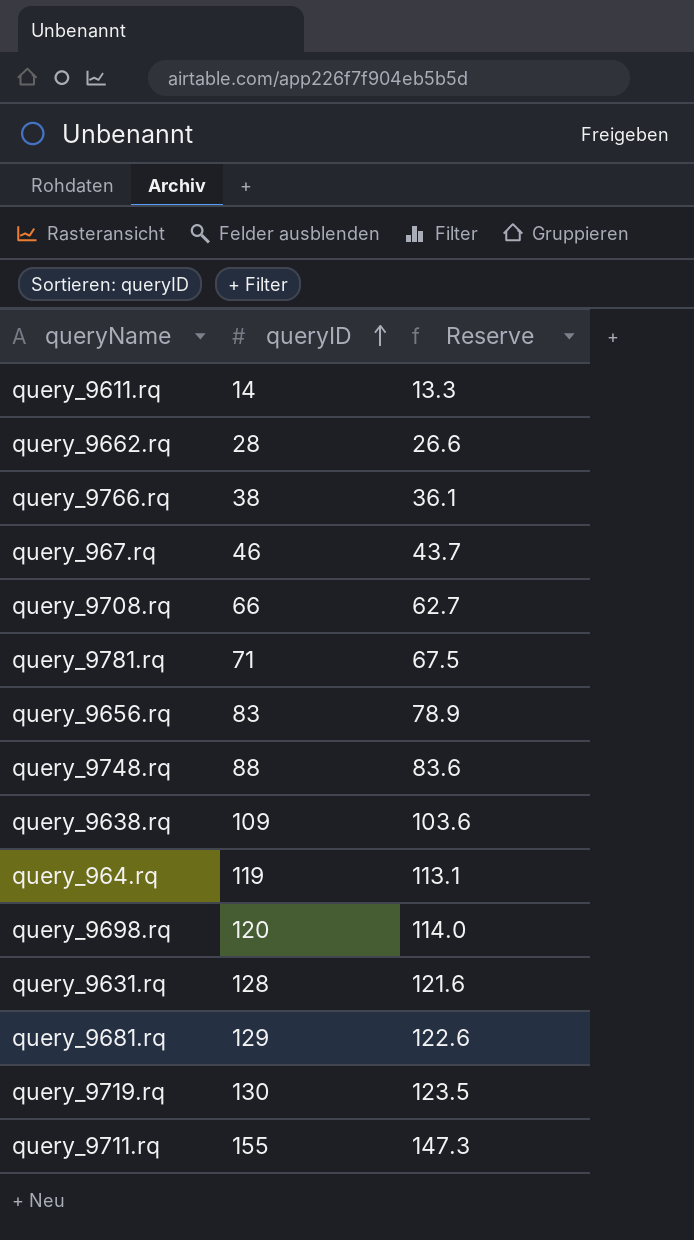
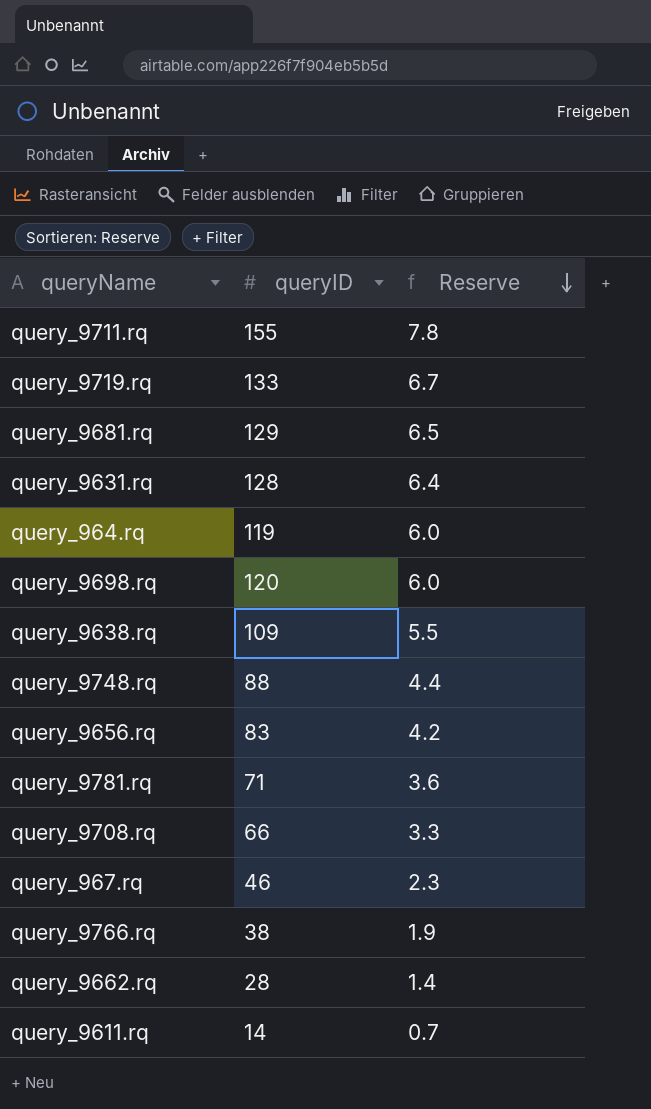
row order: queryID ascending -> Reserve descending
column Reserve | formula: [queryID] * 0.95 -> [queryID] * 0.05
query_9719.rq | queryID: 130 -> 133

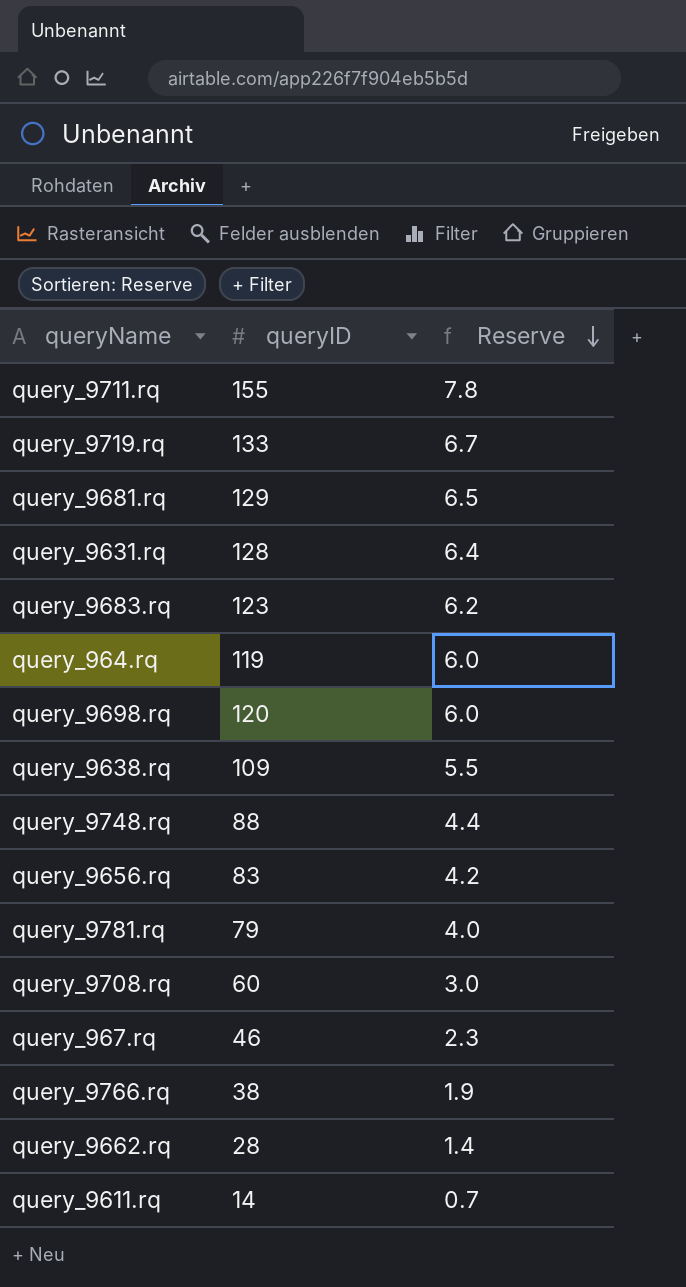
row query_9683.rq: none -> 123 | 6.2
query_9781.rq | queryID: 71 -> 79
query_9781.rq | Reserve: 3.6 -> 4.0
query_9708.rq | queryID: 66 -> 60
query_9708.rq | Reserve: 3.3 -> 3.0

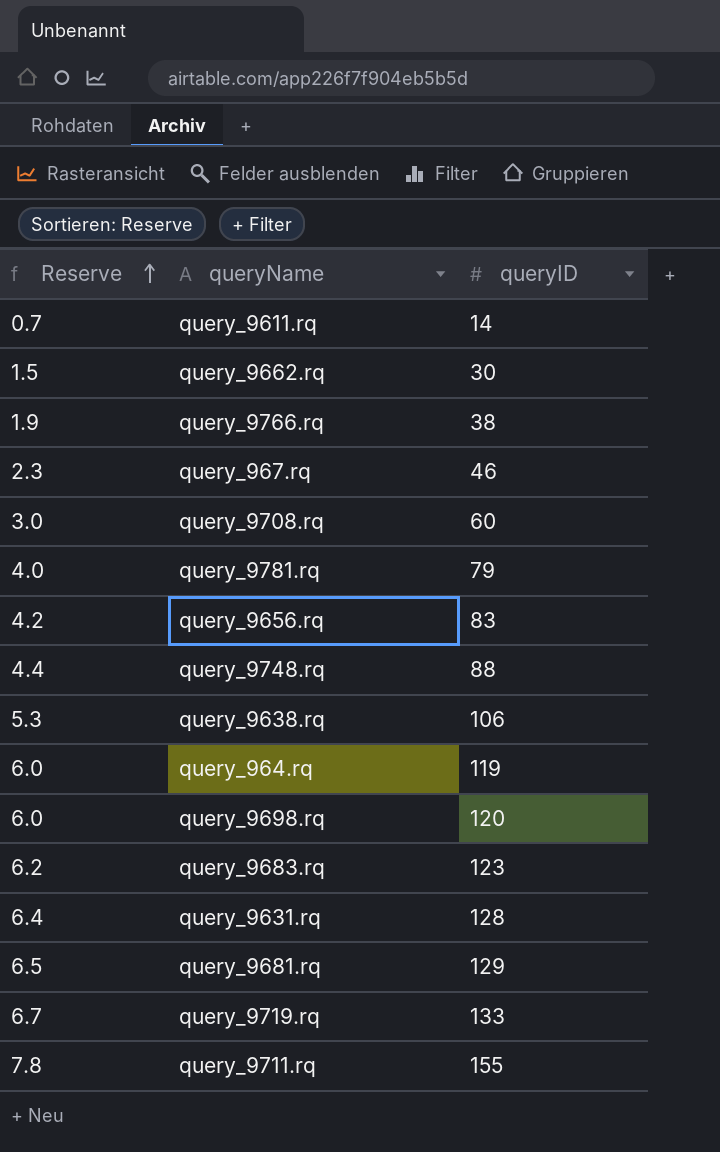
row order: Reserve descending -> Reserve ascending
column Reserve | position: 3 -> 1
query_9662.rq | Reserve: 1.4 -> 1.5
query_9662.rq | queryID: 28 -> 30
query_9638.rq | Reserve: 5.5 -> 5.3
query_9638.rq | queryID: 109 -> 106

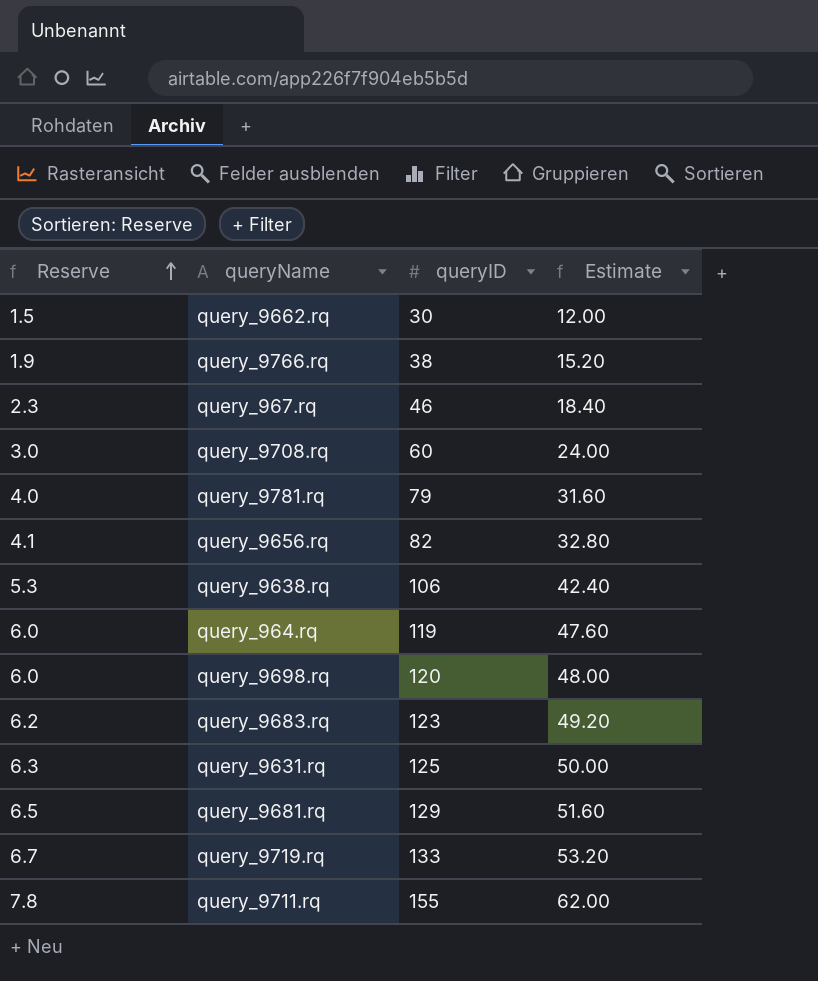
column Estimate | formula: none -> [queryID] * 0.4
row query_9611.rq: 0.7 | 14 -> none
row query_9748.rq: 4.4 | 88 -> none
query_9656.rq | Reserve: 4.2 -> 4.1
query_9656.rq | queryID: 83 -> 82
query_9631.rq | Reserve: 6.4 -> 6.3
query_9631.rq | queryID: 128 -> 125

